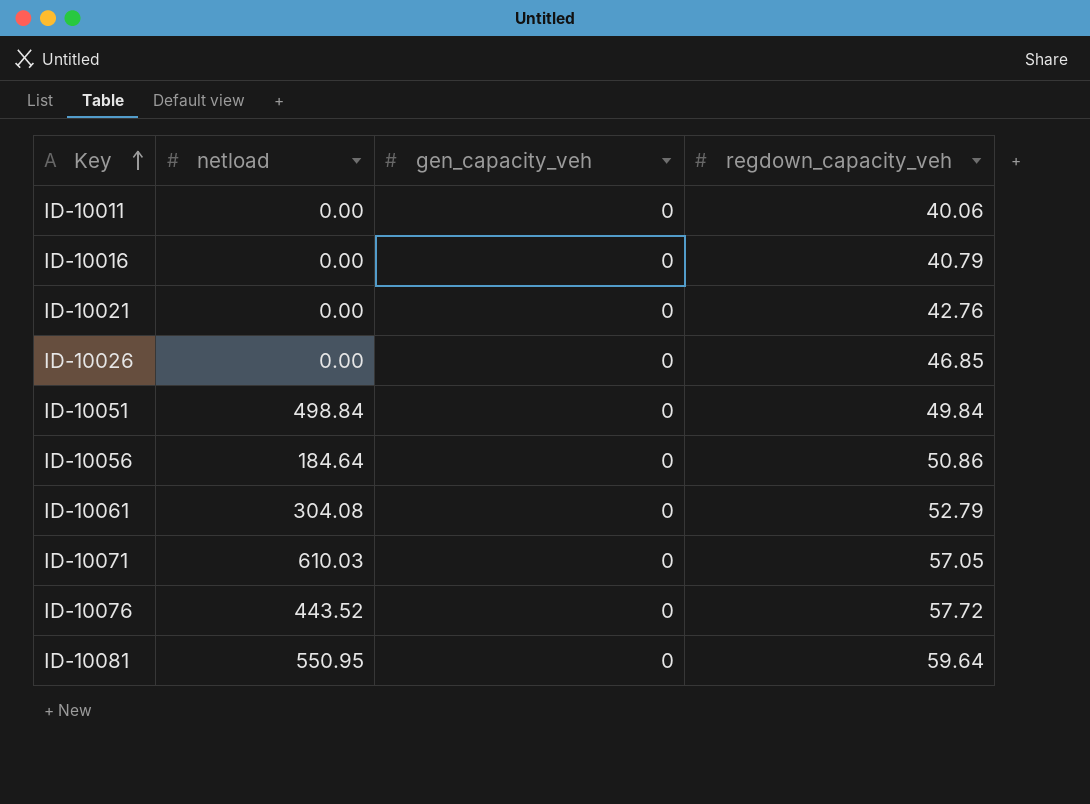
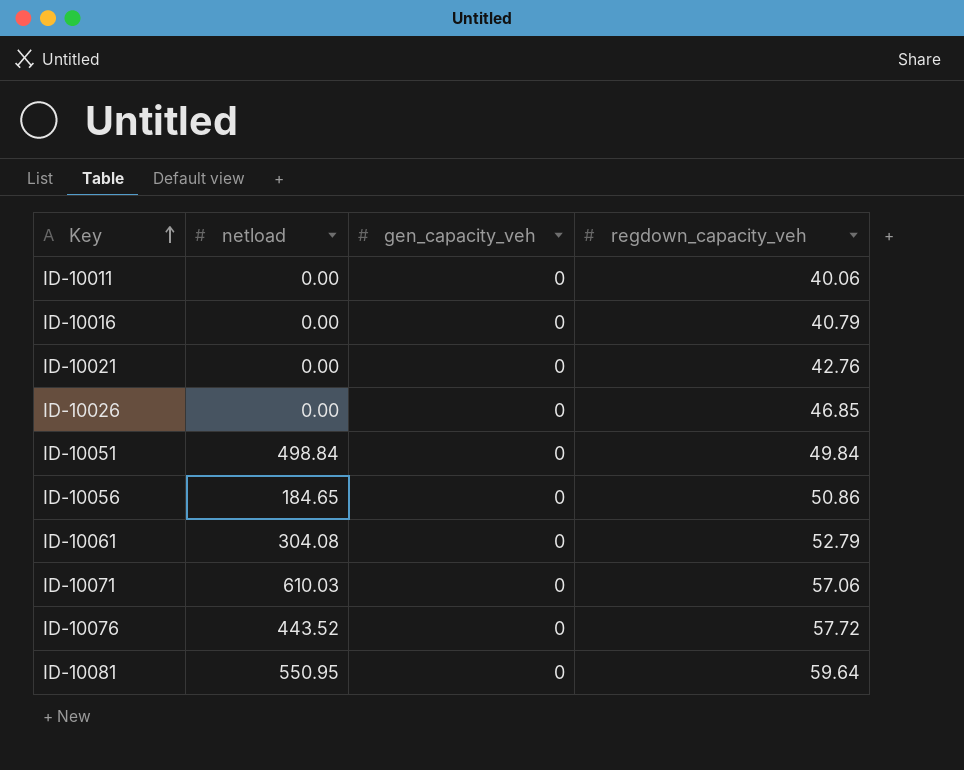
ID-10056 | netload: 184.64 -> 184.65
ID-10071 | regdown_capacity_veh: 57.05 -> 57.06

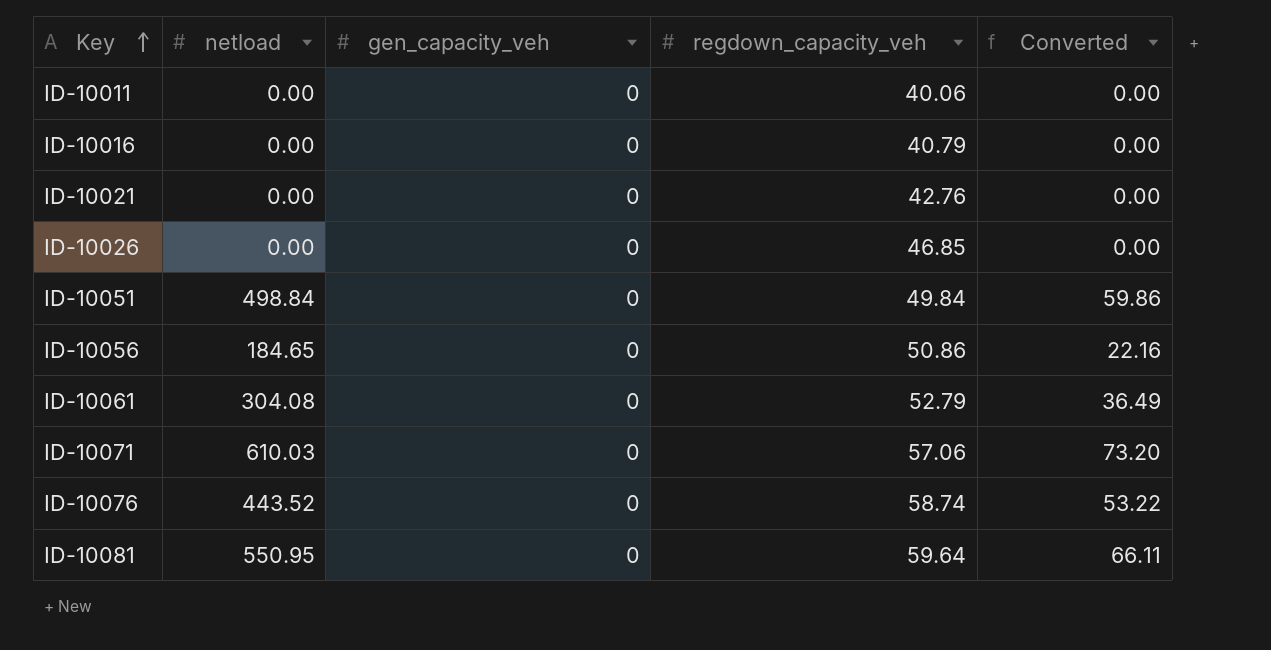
column Converted | formula: none -> [netload] * 0.12
ID-10076 | regdown_capacity_veh: 57.72 -> 58.74

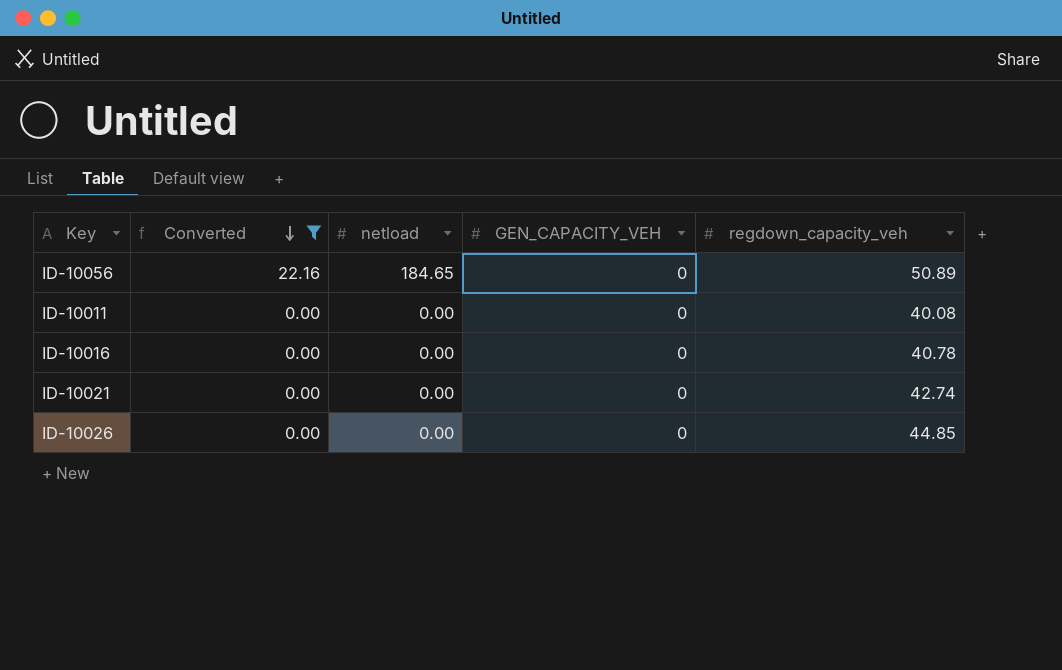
filter: none -> Converted <= 22.16
row order: Key ascending -> Converted descending
column Converted | position: 5 -> 2
column name: gen_capacity_veh -> GEN_CAPACITY_VEH
ID-10056 | regdown_capacity_veh: 50.86 -> 50.89
ID-10011 | regdown_capacity_veh: 40.06 -> 40.08
ID-10016 | regdown_capacity_veh: 40.79 -> 40.78
ID-10021 | regdown_capacity_veh: 42.76 -> 42.74
ID-10026 | regdown_capacity_veh: 46.85 -> 44.85

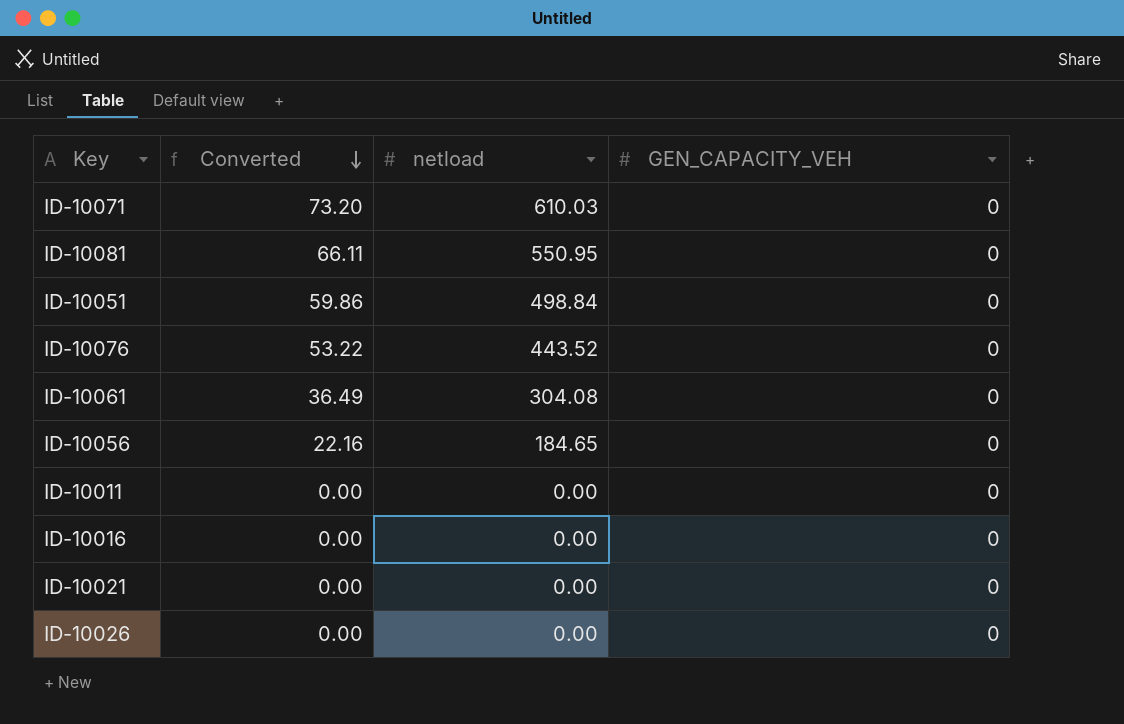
filter: Converted <= 22.16 -> none
column regdown_capacity_veh | position: 5 -> none

